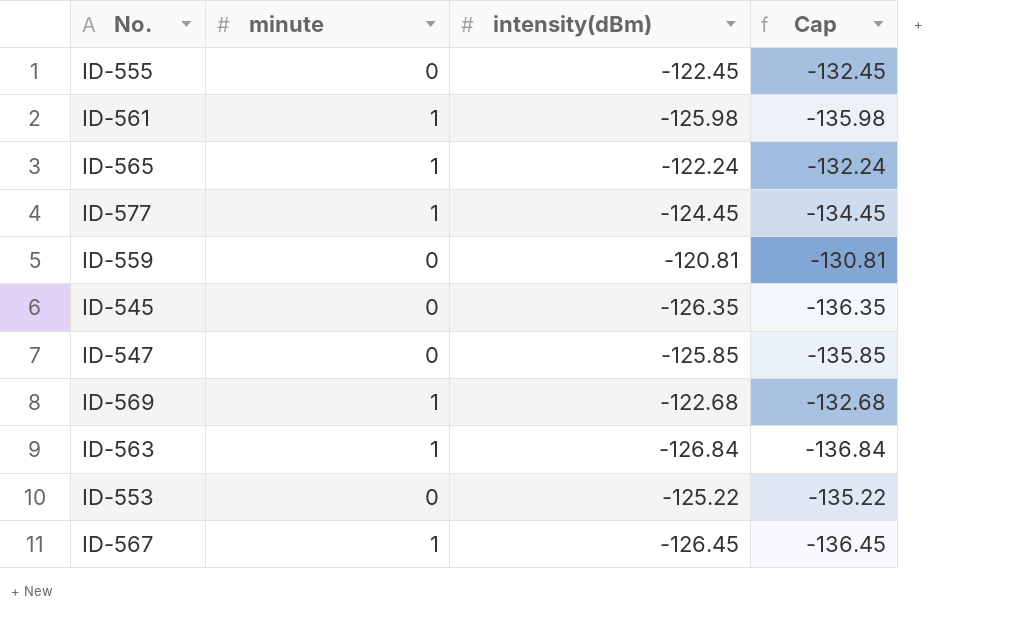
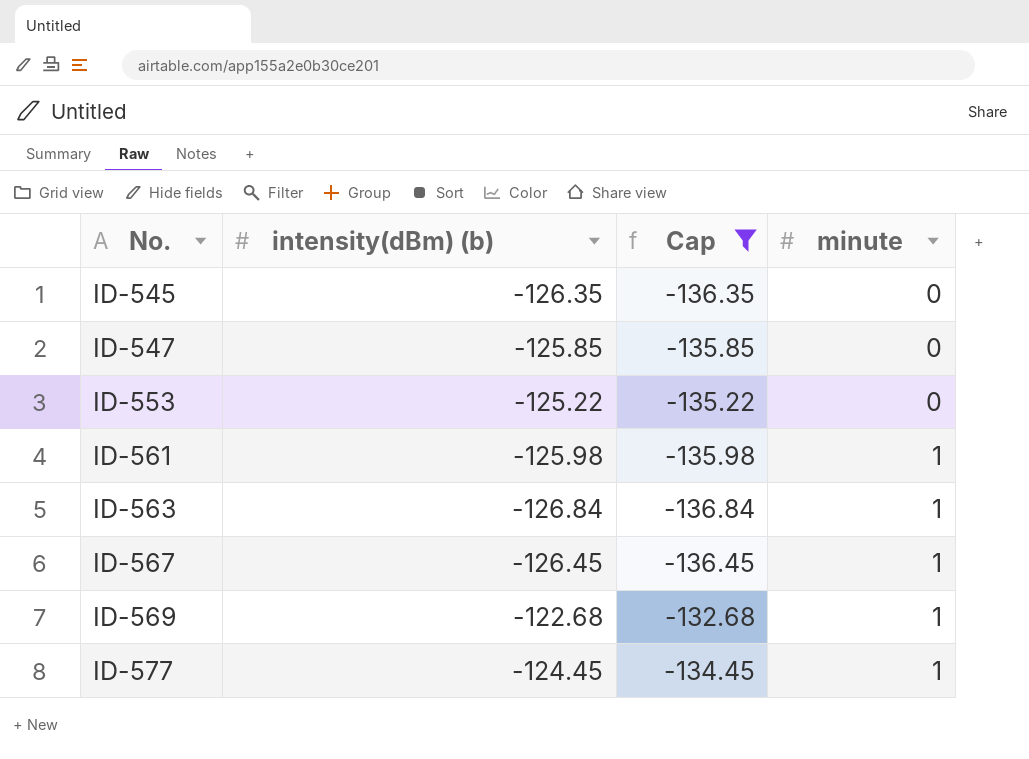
filter: none -> Cap <= -132.68
row order: none -> No. ascending
column name: intensity(dBm) -> intensity(dBm) (b)
column minute | position: 2 -> 4

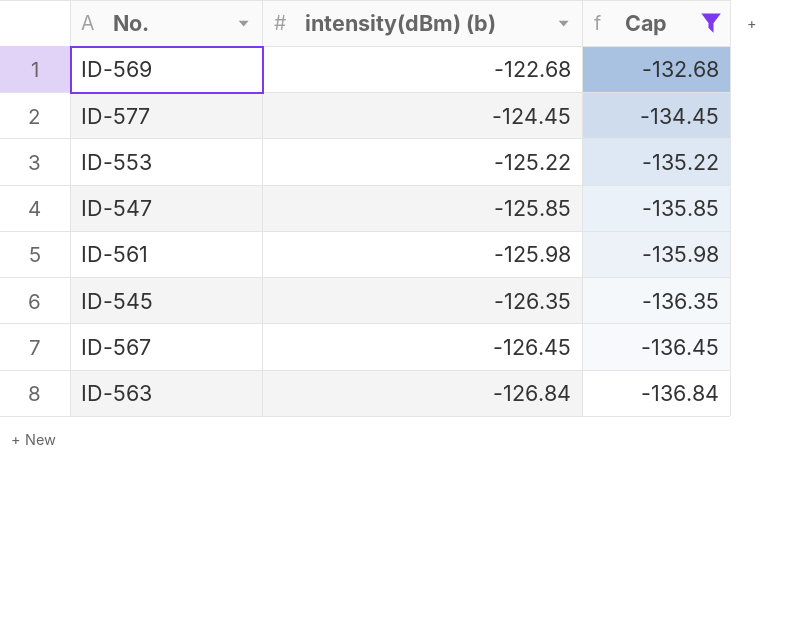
row order: No. ascending -> intensity(dBm) (b) descending
column minute | position: 4 -> none

